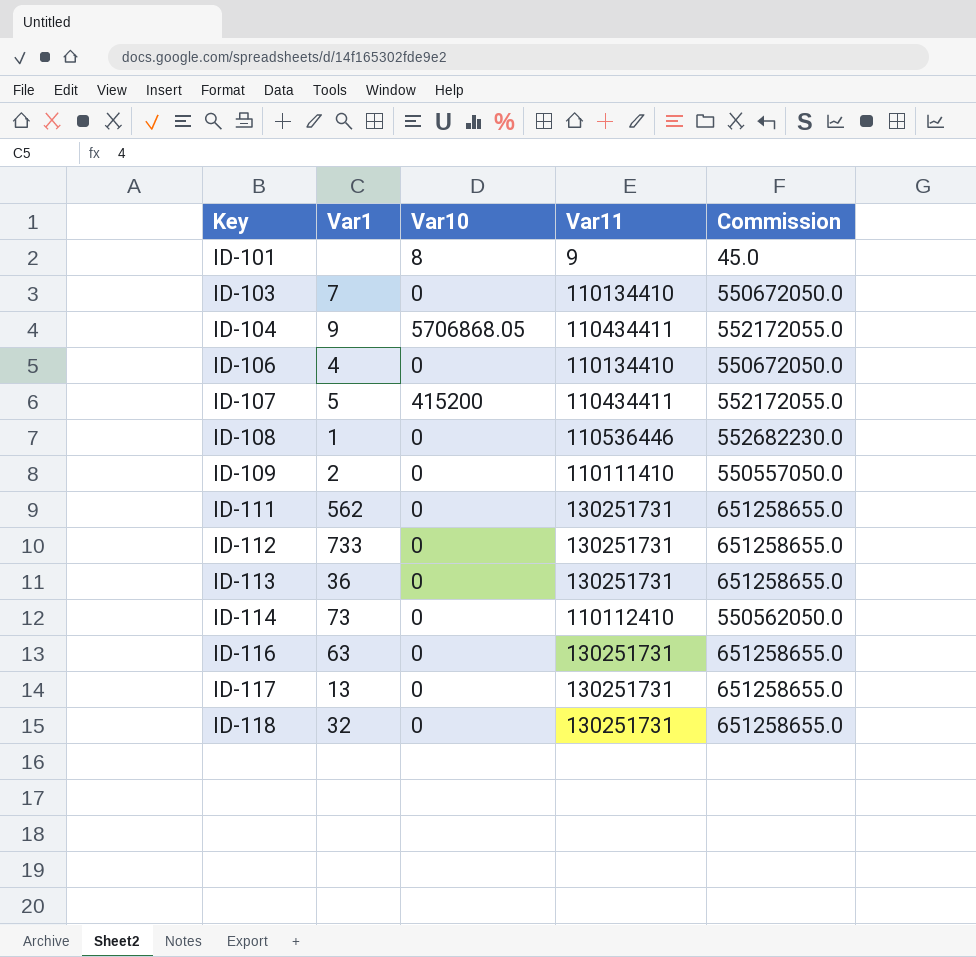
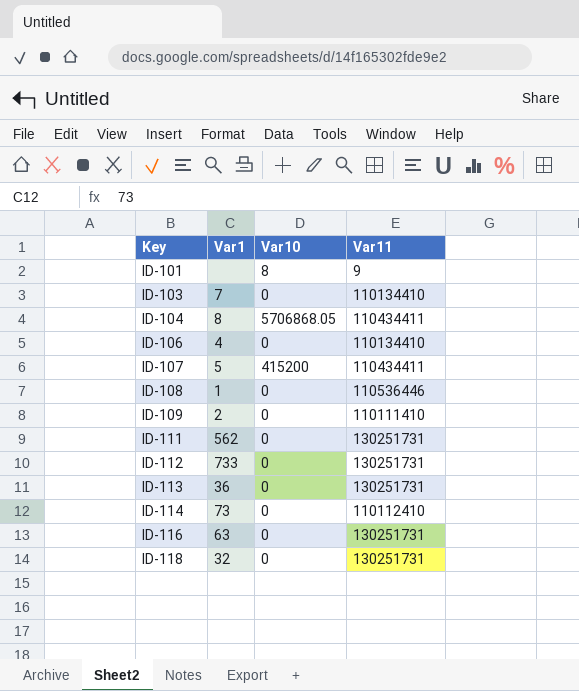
column Commission | formula: [Var11] * 5 -> none
row ID-117: 13 | 0 | 130251731 | 651258655.0 -> none
ID-104 | Var1: 9 -> 8

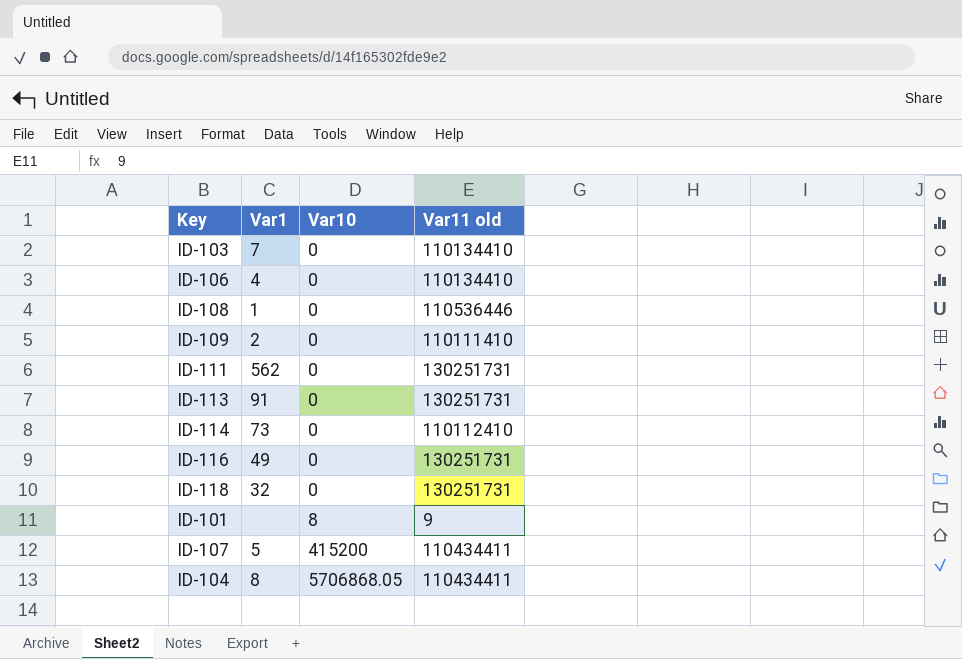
row order: Key ascending -> Var10 ascending
column name: Var11 -> Var11 old
row ID-112: 733 | 0 | 130251731 -> none
ID-113 | Var1: 36 -> 91
ID-116 | Var1: 63 -> 49

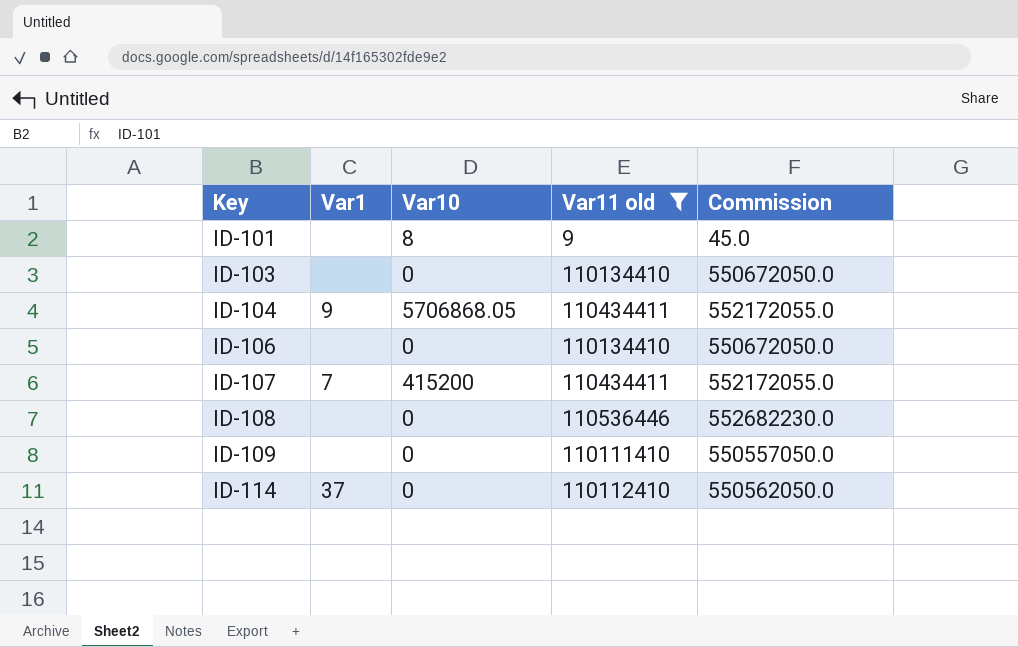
filter: none -> Var11 old != 130251731
row order: Var10 ascending -> Key ascending
column Commission | formula: none -> [Var11 old] * 5
ID-103 | Var1: 7 -> none
ID-104 | Var1: 8 -> 9
ID-106 | Var1: 4 -> none
ID-107 | Var1: 5 -> 7
ID-108 | Var1: 1 -> none
ID-109 | Var1: 2 -> none
ID-114 | Var1: 73 -> 37

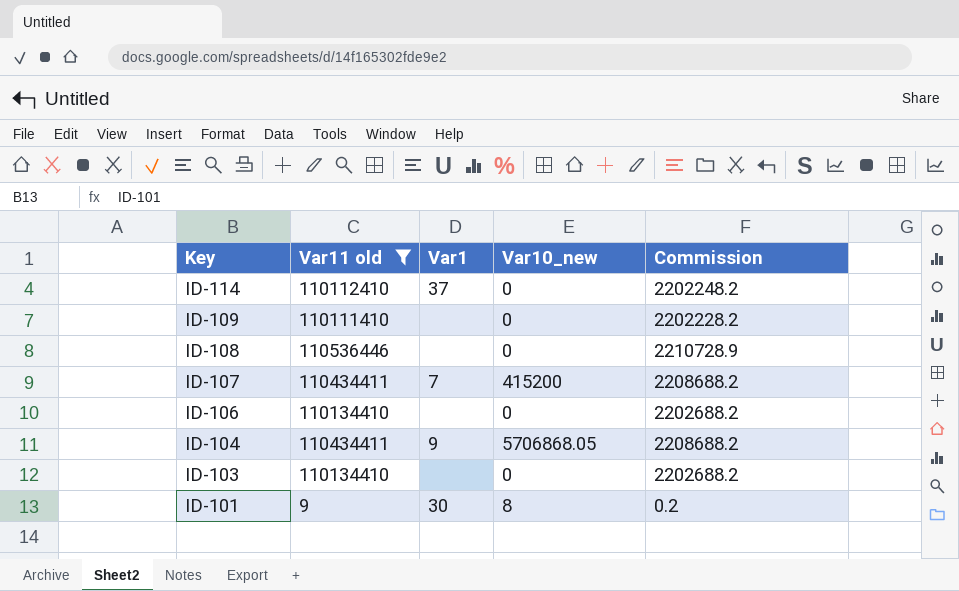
row order: Key ascending -> Key descending
column Var11 old | position: 4 -> 2
column name: Var10 -> Var10_new
column Commission | formula: [Var11 old] * 5 -> [Var11 old] * 0.02
ID-101 | Var1: none -> 30

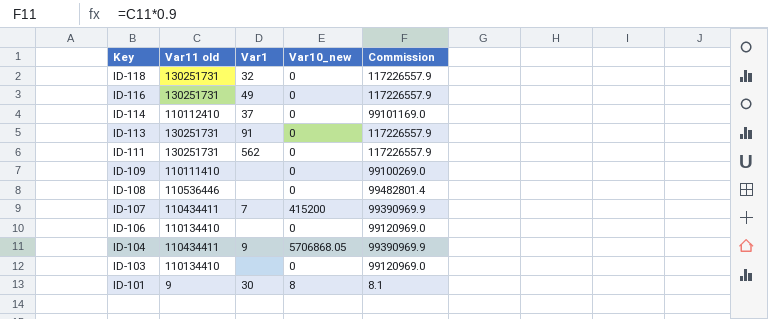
filter: Var11 old != 130251731 -> none
column Commission | formula: [Var11 old] * 0.02 -> [Var11 old] * 0.9

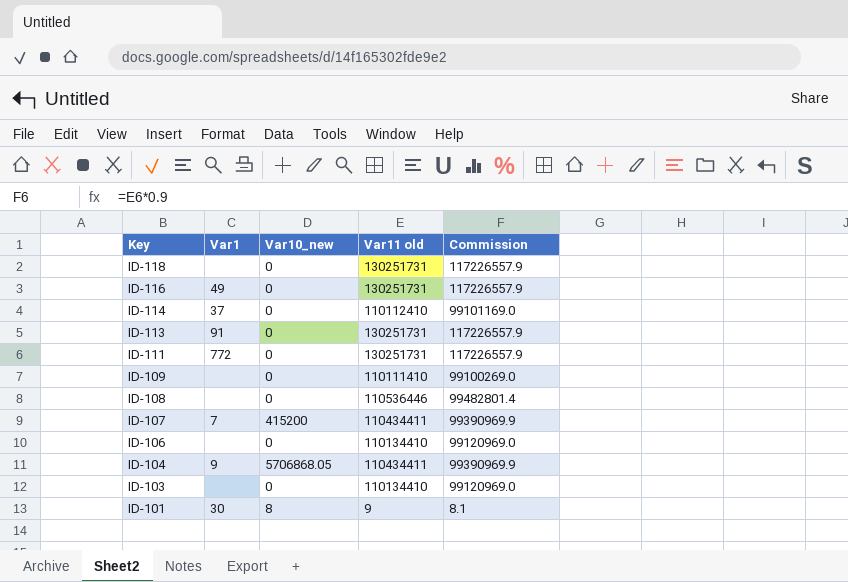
column Var11 old | position: 2 -> 4
ID-118 | Var1: 32 -> none
ID-111 | Var1: 562 -> 772

